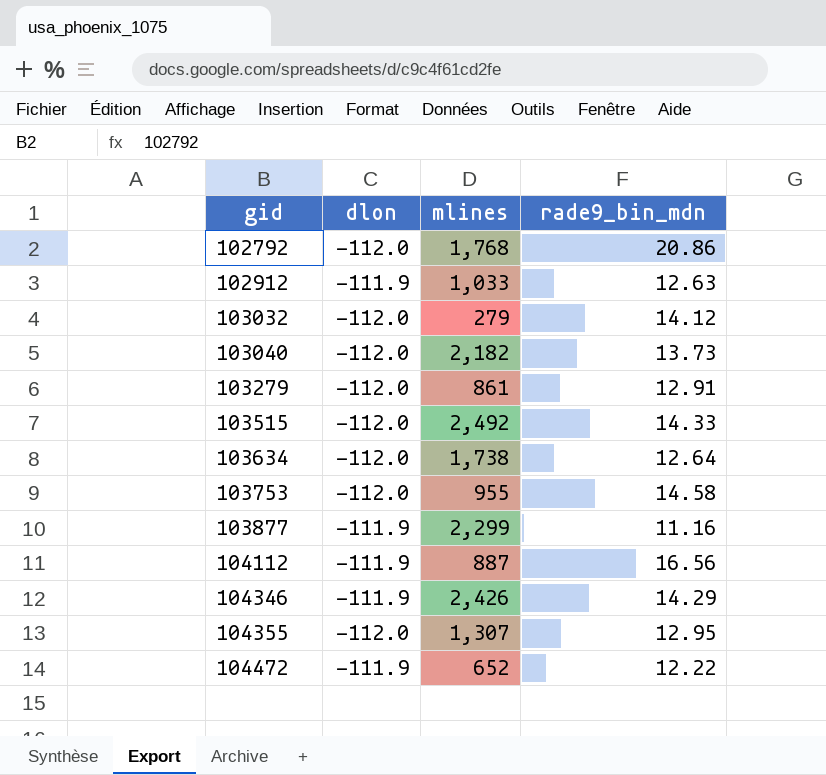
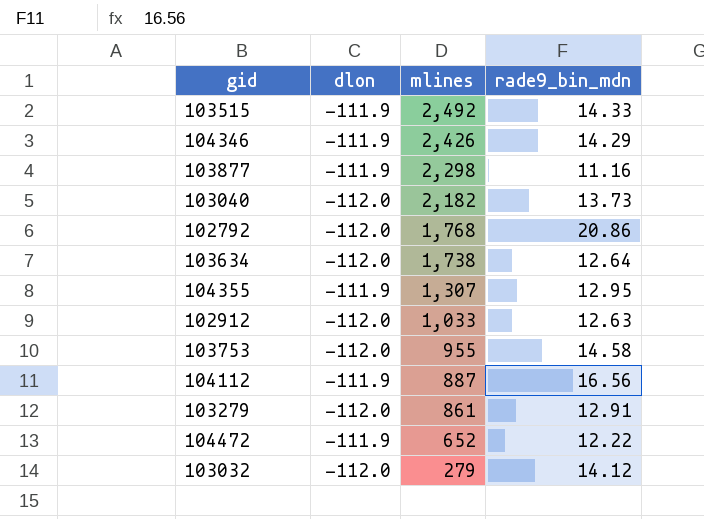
row order: gid ascending -> mlines descending
103515 | dlon: -112.0 -> -111.9
103877 | mlines: 2,299 -> 2,298
104355 | dlon: -112.0 -> -111.9
102912 | dlon: -111.9 -> -112.0

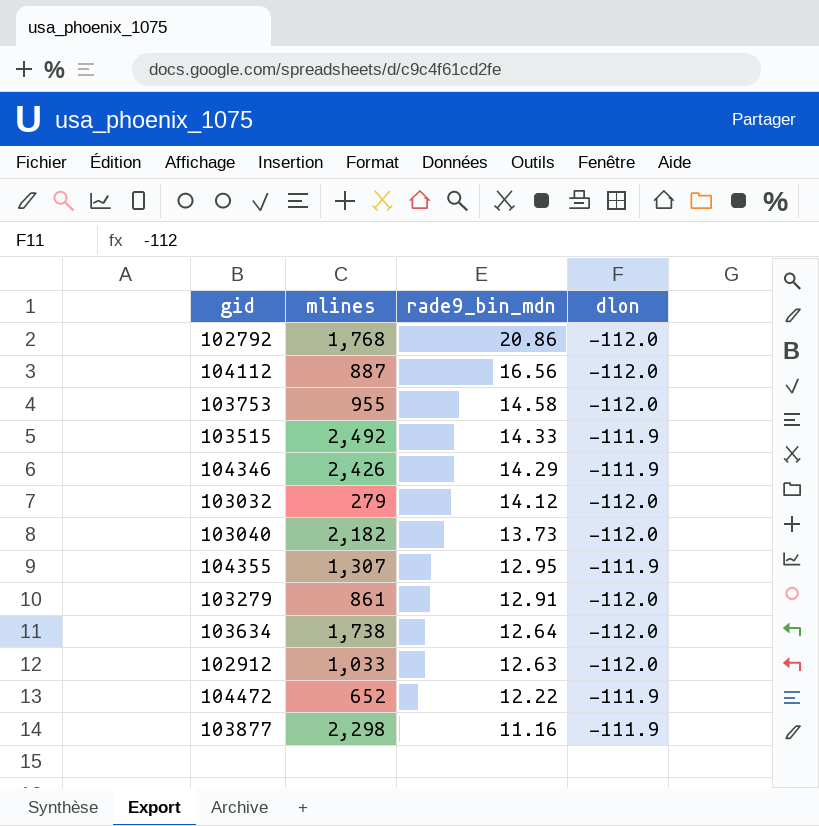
row order: mlines descending -> rade9_bin_mdn descending
column dlon | position: 2 -> 4
104112 | dlon: -111.9 -> -112.0

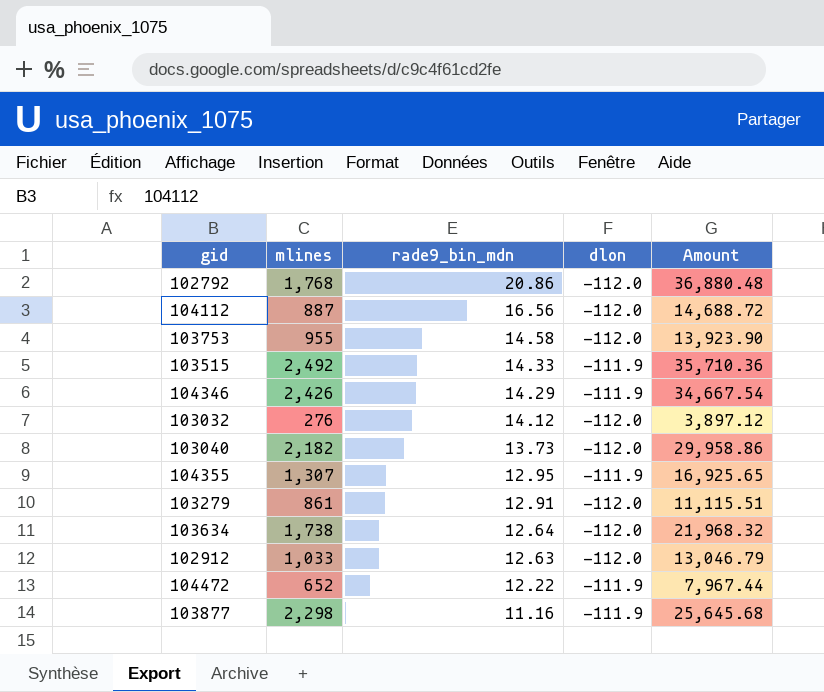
column Amount | formula: none -> [mlines] * [rade9_bin_mdn]
103032 | mlines: 279 -> 276

